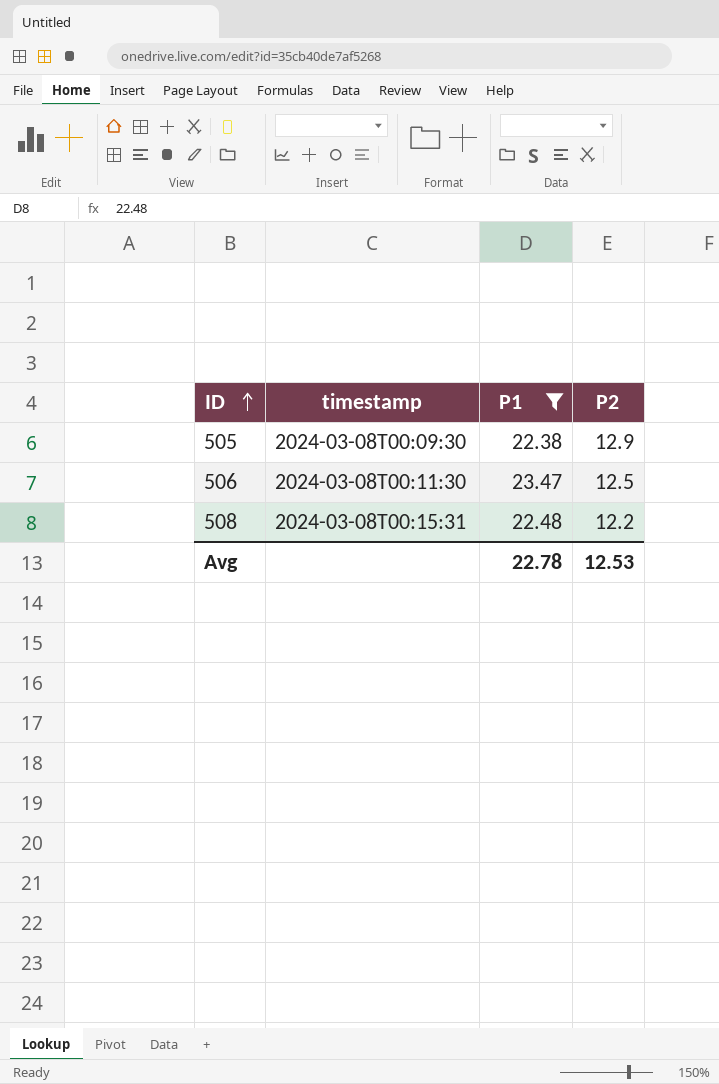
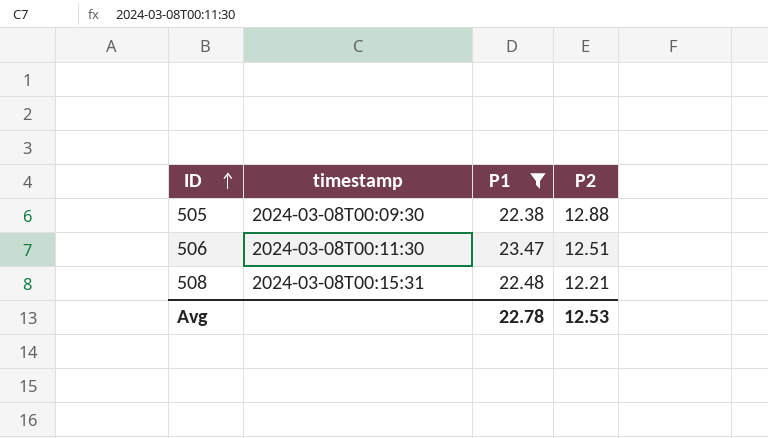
505 | P2: 12.9 -> 12.88
506 | P2: 12.5 -> 12.51
508 | P2: 12.2 -> 12.21

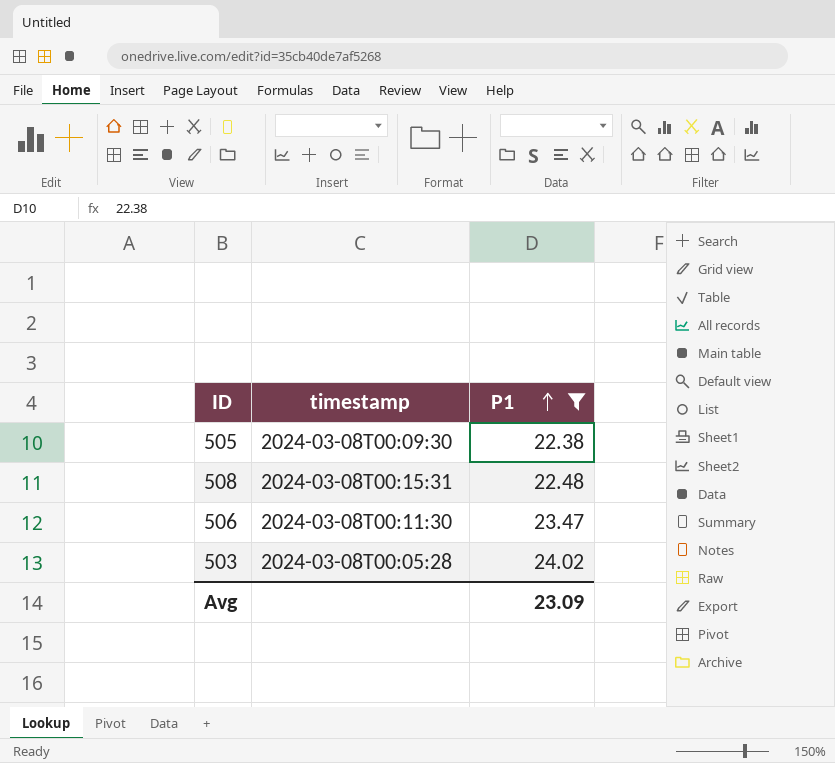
row order: ID ascending -> P1 ascending
column P2 | position: 4 -> none
row 503: none -> 2024-03-08T00:05:28 | 24.02
Avg | P1: 22.78 -> 23.09

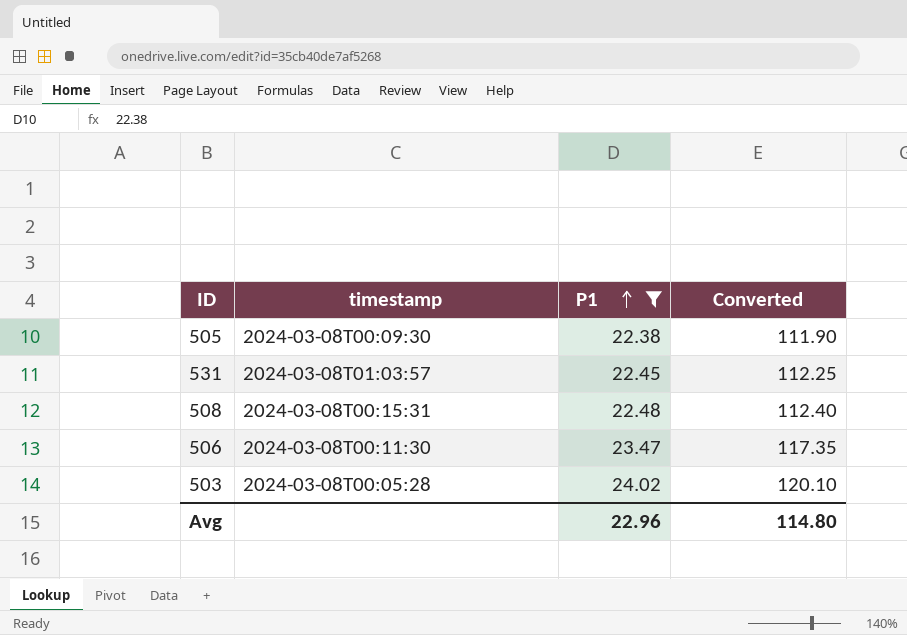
column Converted | formula: none -> [P1] * 5
row 531: none -> 2024-03-08T01:03:57 | 22.45 | 112.25
Avg | P1: 23.09 -> 22.96

